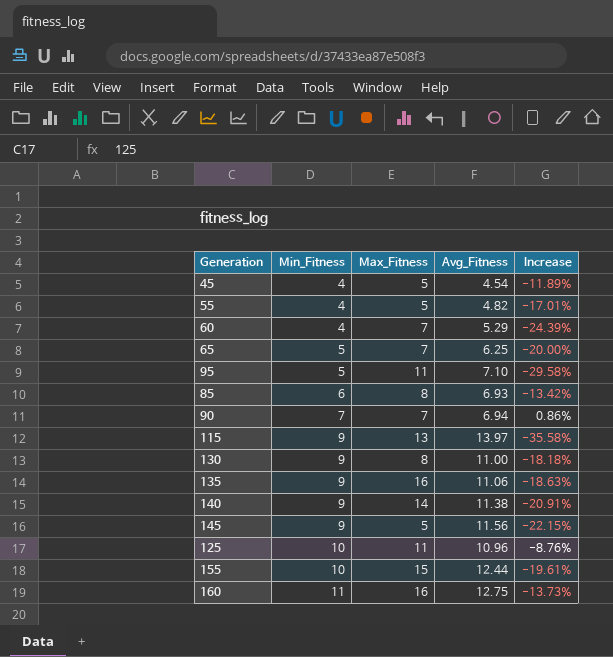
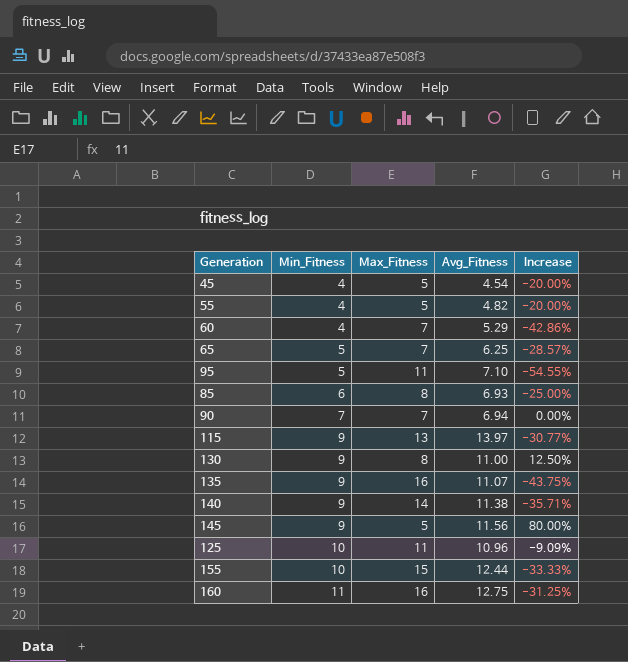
column Increase | formula: ([Min_Fitness] - [Avg_Fitness]) / [Avg_Fitness] -> ([Min_Fitness] - [Max_Fitness]) / [Max_Fitness]
135 | Avg_Fitness: 11.06 -> 11.07

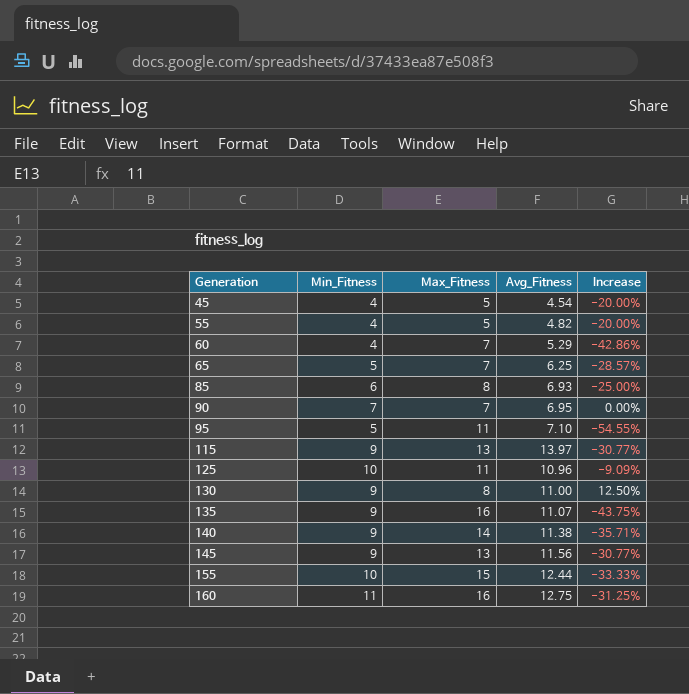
row order: Min_Fitness ascending -> Generation ascending
90 | Avg_Fitness: 6.94 -> 6.95
145 | Max_Fitness: 5 -> 13
145 | Increase: 80.00% -> -30.77%

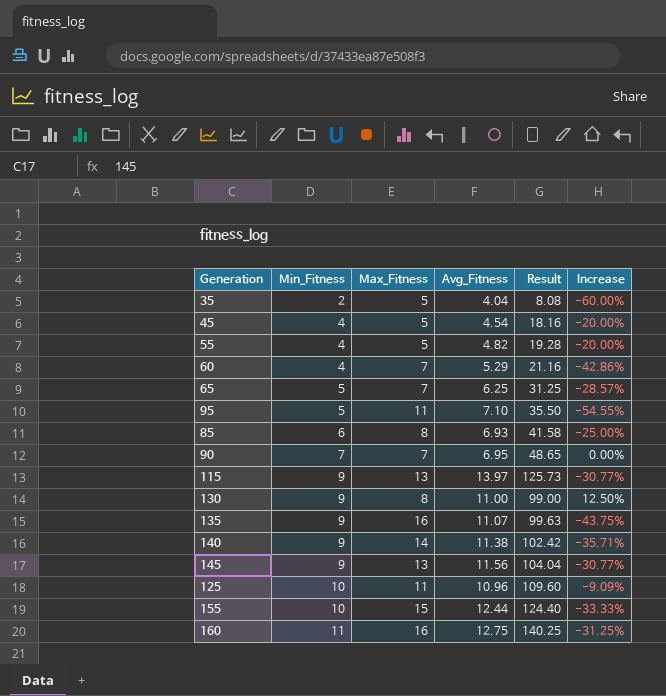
row order: Generation ascending -> Min_Fitness ascending
column Result | formula: none -> [Min_Fitness] * [Avg_Fitness]
row 35: none -> 2 | 5 | 4.04 | 8.08 | -60.00%

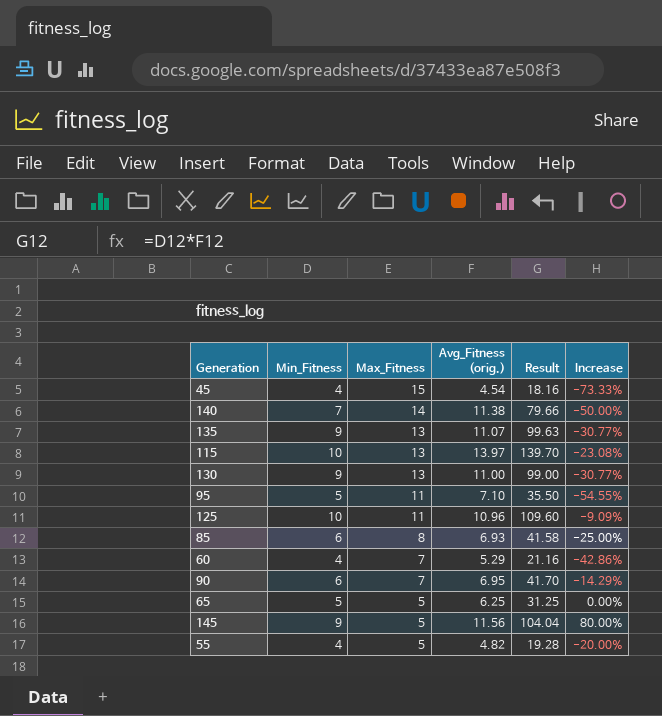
row order: Min_Fitness ascending -> Max_Fitness descending
column name: Avg_Fitness -> Avg_Fitness (orig.)
row 35: 2 | 5 | 4.04 | 8.08 | -60.00% -> none
row 155: 10 | 15 | 12.44 | 124.40 | -33.33% -> none
row 160: 11 | 16 | 12.75 | 140.25 | -31.25% -> none
45 | Max_Fitness: 5 -> 15
45 | Increase: -20.00% -> -73.33%
140 | Min_Fitness: 9 -> 7
140 | Result: 102.42 -> 79.66
140 | Increase: -35.71% -> -50.00%
135 | Max_Fitness: 16 -> 13
135 | Increase: -43.75% -> -30.77%
115 | Min_Fitness: 9 -> 10
115 | Result: 125.73 -> 139.70
115 | Increase: -30.77% -> -23.08%
130 | Max_Fitness: 8 -> 13
130 | Increase: 12.50% -> -30.77%
90 | Min_Fitness: 7 -> 6
90 | Result: 48.65 -> 41.70
90 | Increase: 0.00% -> -14.29%
65 | Max_Fitness: 7 -> 5
65 | Increase: -28.57% -> 0.00%
145 | Max_Fitness: 13 -> 5
145 | Increase: -30.77% -> 80.00%

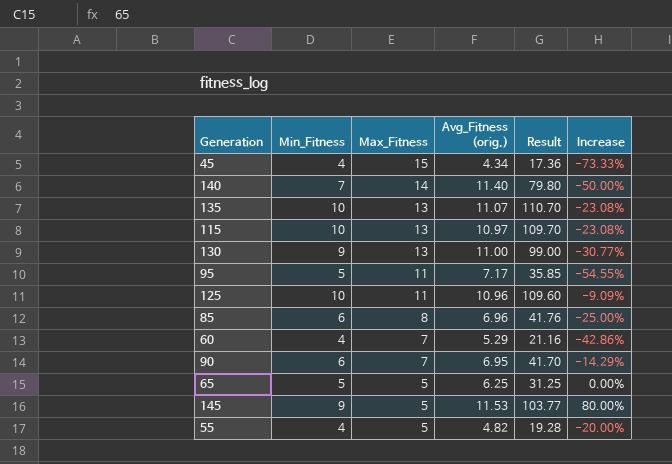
45 | Avg_Fitness (orig.): 4.54 -> 4.34
45 | Result: 18.16 -> 17.36
140 | Avg_Fitness (orig.): 11.38 -> 11.40
140 | Result: 79.66 -> 79.80
135 | Min_Fitness: 9 -> 10
135 | Result: 99.63 -> 110.70
135 | Increase: -30.77% -> -23.08%
115 | Avg_Fitness (orig.): 13.97 -> 10.97
115 | Result: 139.70 -> 109.70
95 | Avg_Fitness (orig.): 7.10 -> 7.17
95 | Result: 35.50 -> 35.85
85 | Avg_Fitness (orig.): 6.93 -> 6.96
85 | Result: 41.58 -> 41.76
145 | Avg_Fitness (orig.): 11.56 -> 11.53
145 | Result: 104.04 -> 103.77

